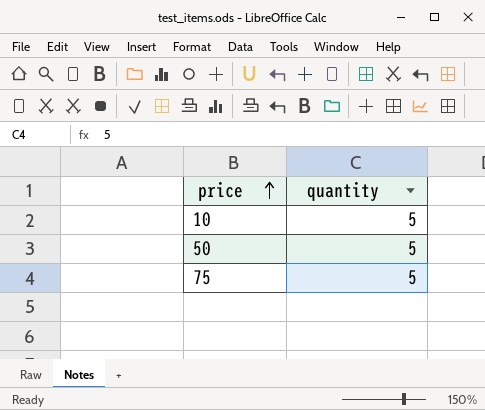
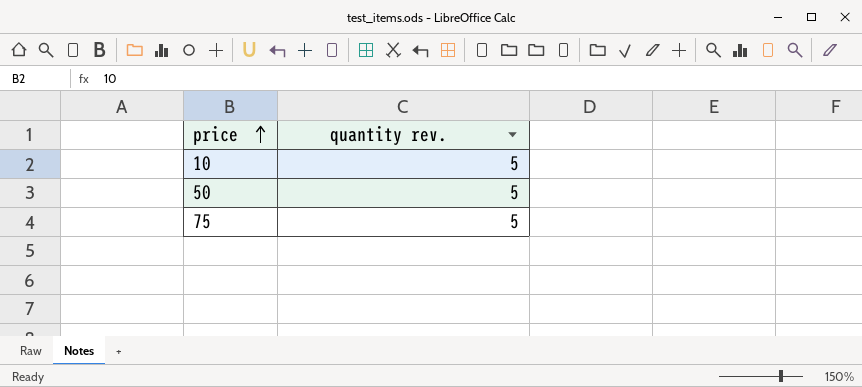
column name: quantity -> quantity rev.

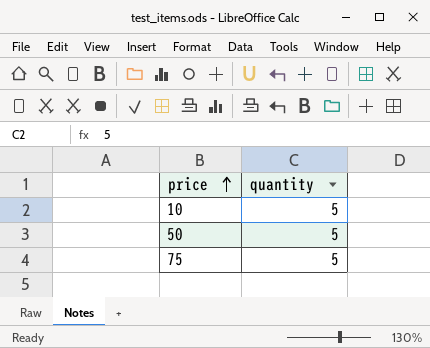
column name: quantity rev. -> quantity

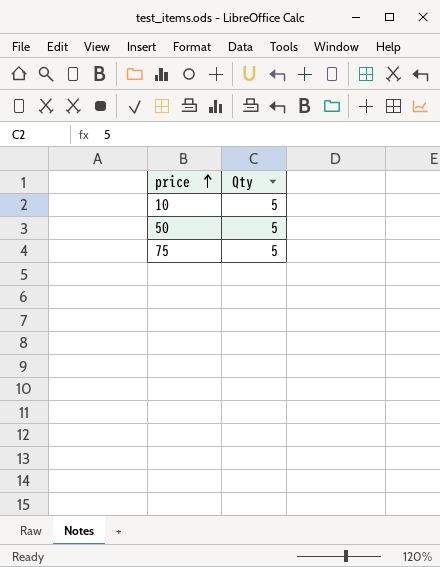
column name: quantity -> Qty

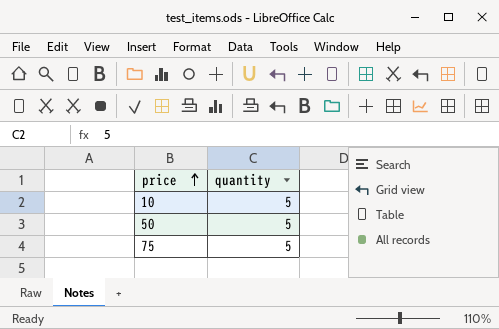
column name: Qty -> quantity

